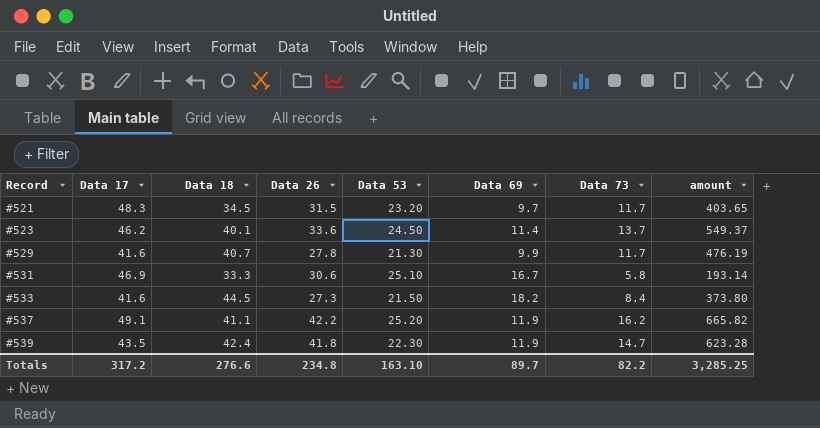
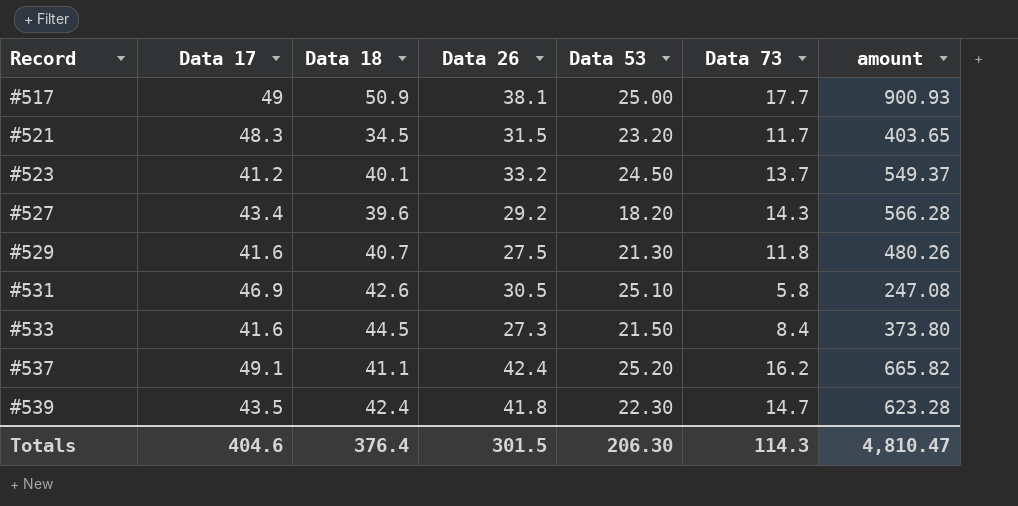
column Data 69 | position: 6 -> none
row #517: none -> 49 | 50.9 | 38.1 | 25.00 | 17.7 | 900.93
#523 | Data 17: 46.2 -> 41.2
#523 | Data 26: 33.6 -> 33.2
row #527: none -> 43.4 | 39.6 | 29.2 | 18.20 | 14.3 | 566.28
#529 | Data 26: 27.8 -> 27.5
#529 | Data 73: 11.7 -> 11.8
#529 | amount: 476.19 -> 480.26
#531 | Data 18: 33.3 -> 42.6
#531 | Data 26: 30.6 -> 30.5
#531 | amount: 193.14 -> 247.08
#537 | Data 26: 42.2 -> 42.4
Totals | Data 17: 317.2 -> 404.6
Totals | Data 18: 276.6 -> 376.4
Totals | Data 26: 234.8 -> 301.5
Totals | Data 53: 163.10 -> 206.30
Totals | Data 73: 82.2 -> 114.3
Totals | amount: 3,285.25 -> 4,810.47

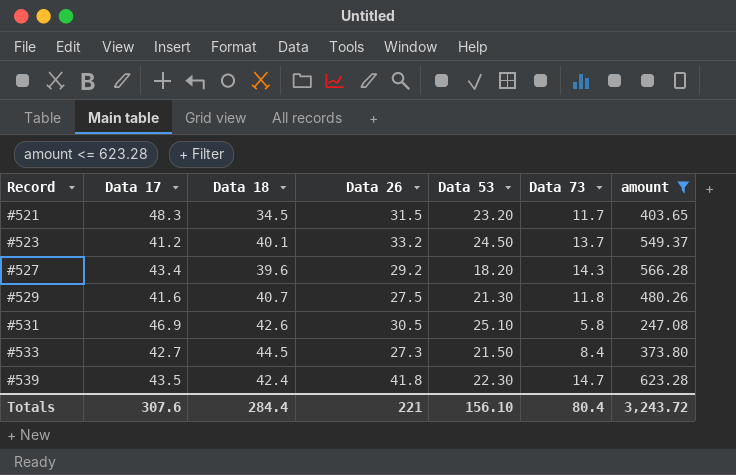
filter: none -> amount <= 623.28
#533 | Data 17: 41.6 -> 42.7
Totals | Data 17: 404.6 -> 307.6
Totals | Data 18: 376.4 -> 284.4
Totals | Data 26: 301.5 -> 221
Totals | Data 53: 206.30 -> 156.10
Totals | Data 73: 114.3 -> 80.4
Totals | amount: 4,810.47 -> 3,243.72

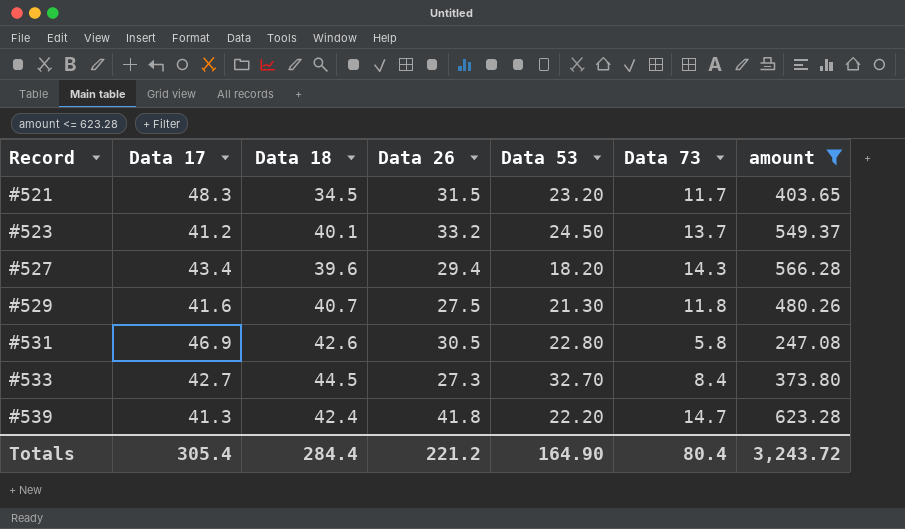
#527 | Data 26: 29.2 -> 29.4
#531 | Data 53: 25.10 -> 22.80
#533 | Data 53: 21.50 -> 32.70
#539 | Data 17: 43.5 -> 41.3
#539 | Data 53: 22.30 -> 22.20
Totals | Data 17: 307.6 -> 305.4
Totals | Data 26: 221 -> 221.2
Totals | Data 53: 156.10 -> 164.90

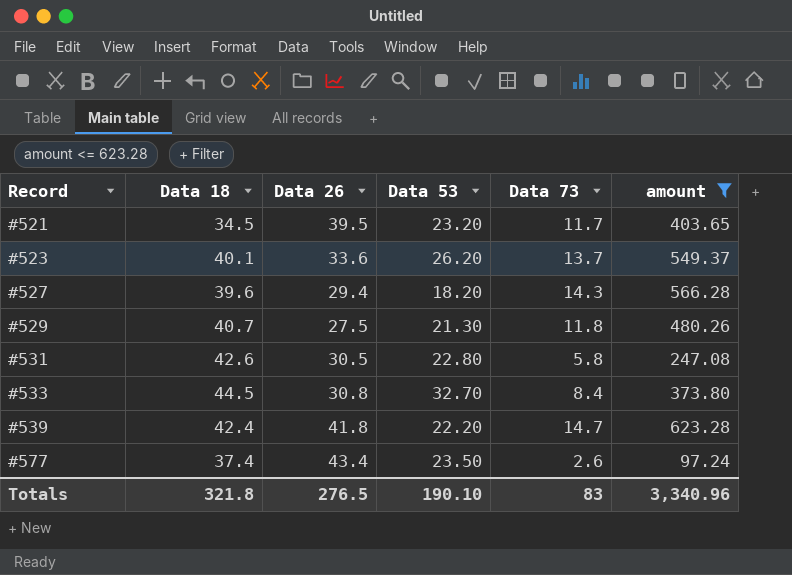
column Data 17 | position: 2 -> none
#521 | Data 26: 31.5 -> 39.5
#523 | Data 26: 33.2 -> 33.6
#523 | Data 53: 24.50 -> 26.20
#533 | Data 26: 27.3 -> 30.8
row #577: none -> 37.4 | 43.4 | 23.50 | 2.6 | 97.24
Totals | Data 18: 284.4 -> 321.8
Totals | Data 26: 221.2 -> 276.5
Totals | Data 53: 164.90 -> 190.10
Totals | Data 73: 80.4 -> 83
Totals | amount: 3,243.72 -> 3,340.96

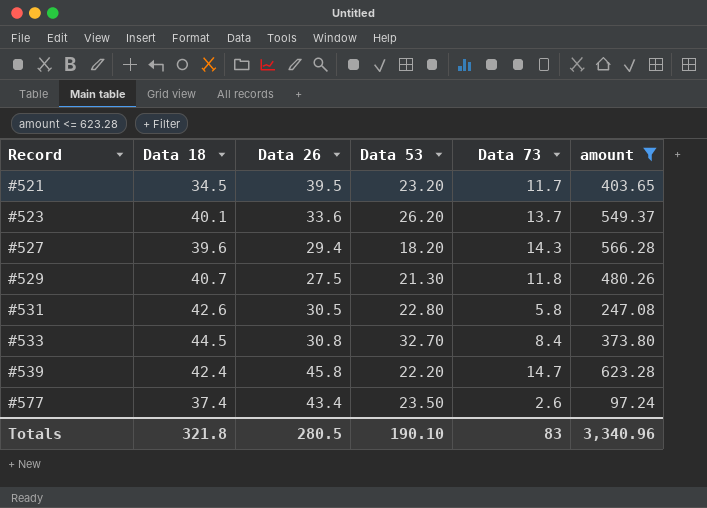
#539 | Data 26: 41.8 -> 45.8
Totals | Data 26: 276.5 -> 280.5

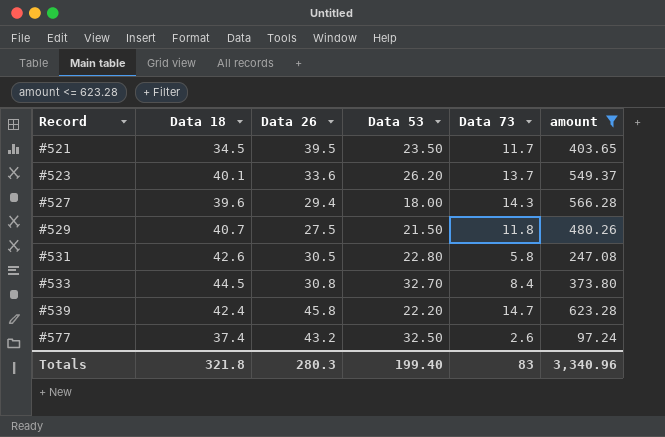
#521 | Data 53: 23.20 -> 23.50
#527 | Data 53: 18.20 -> 18.00
#529 | Data 53: 21.30 -> 21.50
#577 | Data 26: 43.4 -> 43.2
#577 | Data 53: 23.50 -> 32.50
Totals | Data 26: 280.5 -> 280.3
Totals | Data 53: 190.10 -> 199.40

